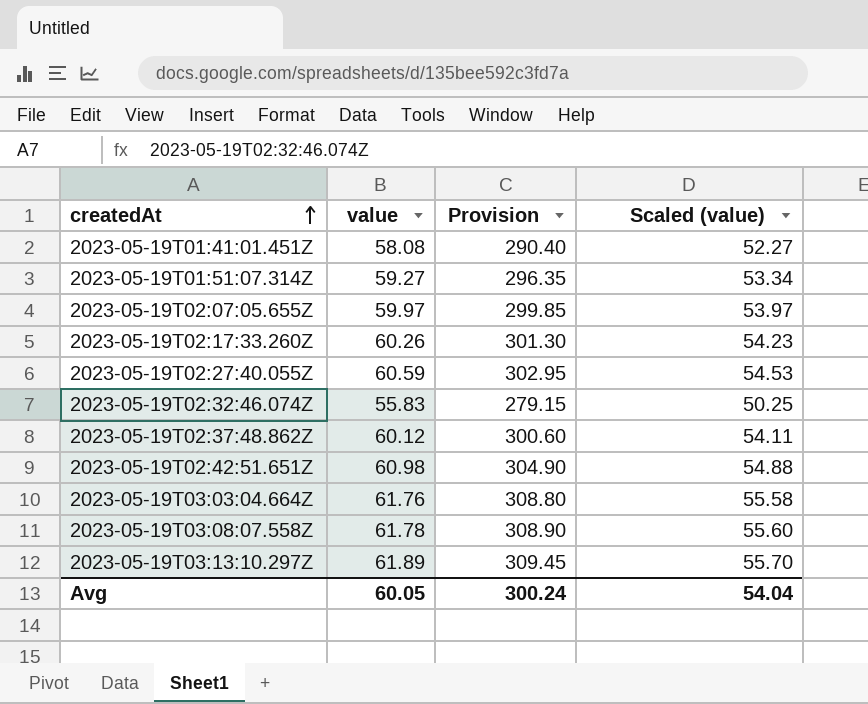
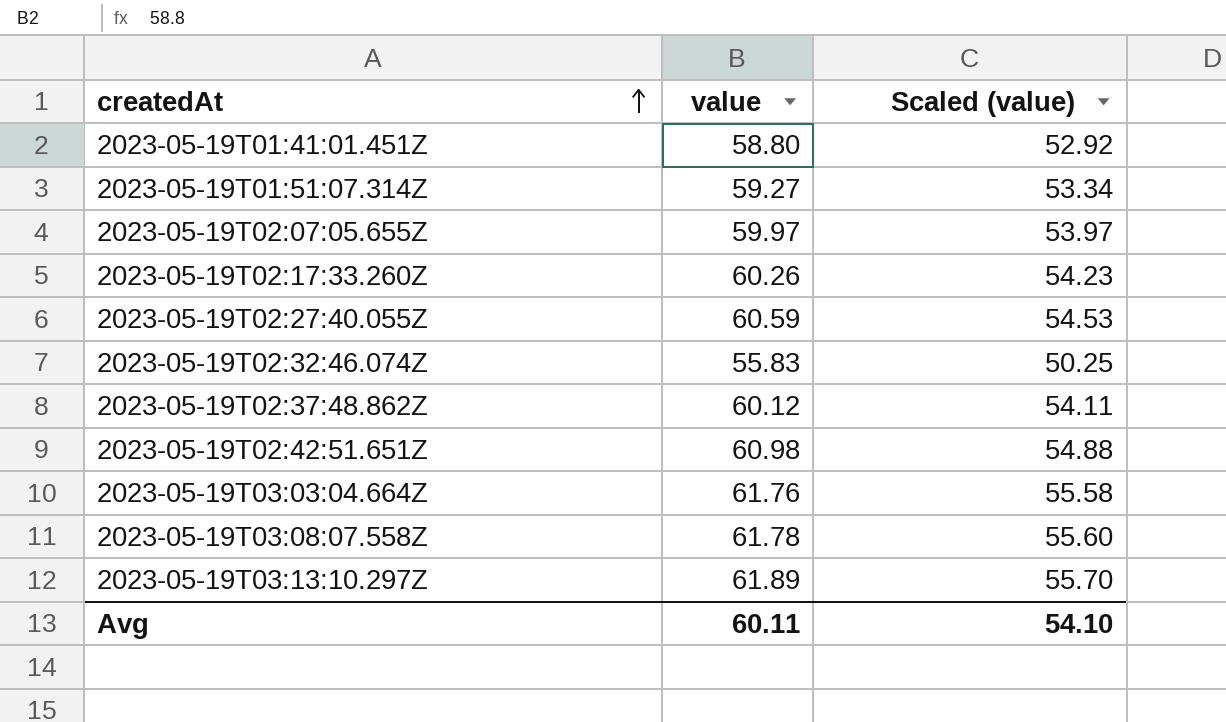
column Provision | formula: [value] * 5 -> none
2023-05-19T01:41:01.451Z | value: 58.08 -> 58.80
2023-05-19T01:41:01.451Z | Scaled (value): 52.27 -> 52.92
Avg | value: 60.05 -> 60.11
Avg | Scaled (value): 54.04 -> 54.10

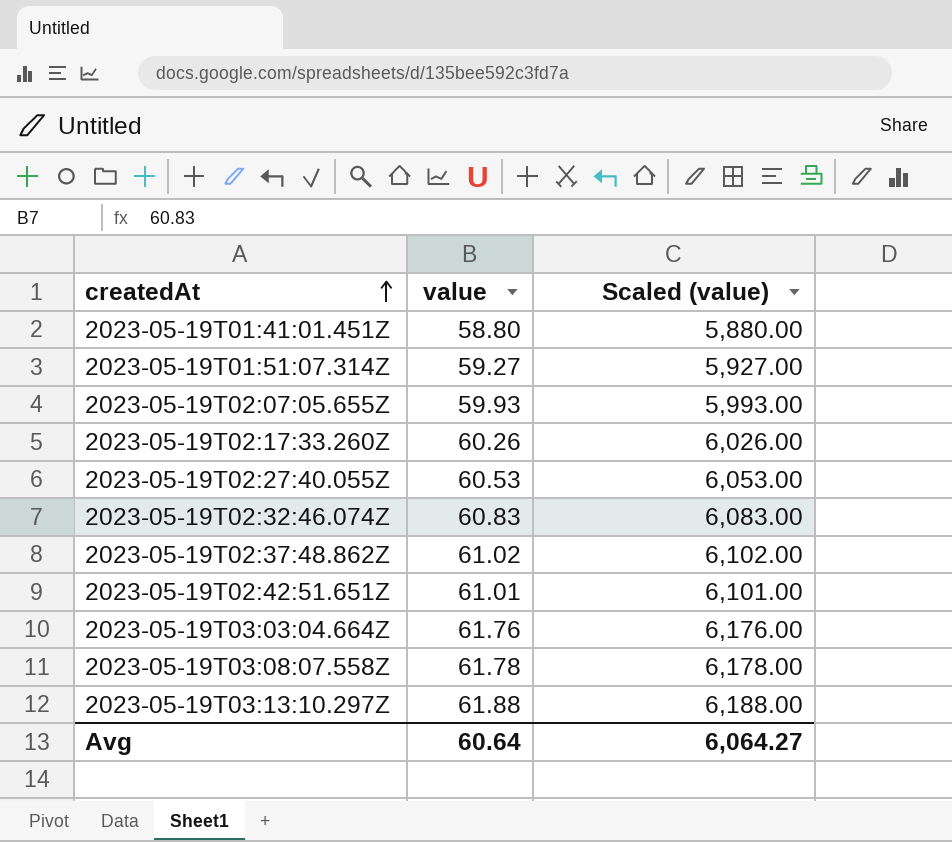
column Scaled (value) | formula: [value] * 0.9 -> [value] * 100
2023-05-19T02:07:05.655Z | value: 59.97 -> 59.93
2023-05-19T02:27:40.055Z | value: 60.59 -> 60.53
2023-05-19T02:32:46.074Z | value: 55.83 -> 60.83
2023-05-19T02:37:48.862Z | value: 60.12 -> 61.02
2023-05-19T02:42:51.651Z | value: 60.98 -> 61.01
2023-05-19T03:13:10.297Z | value: 61.89 -> 61.88
Avg | value: 60.11 -> 60.64
Avg | Scaled (value): 54.10 -> 6,064.27

